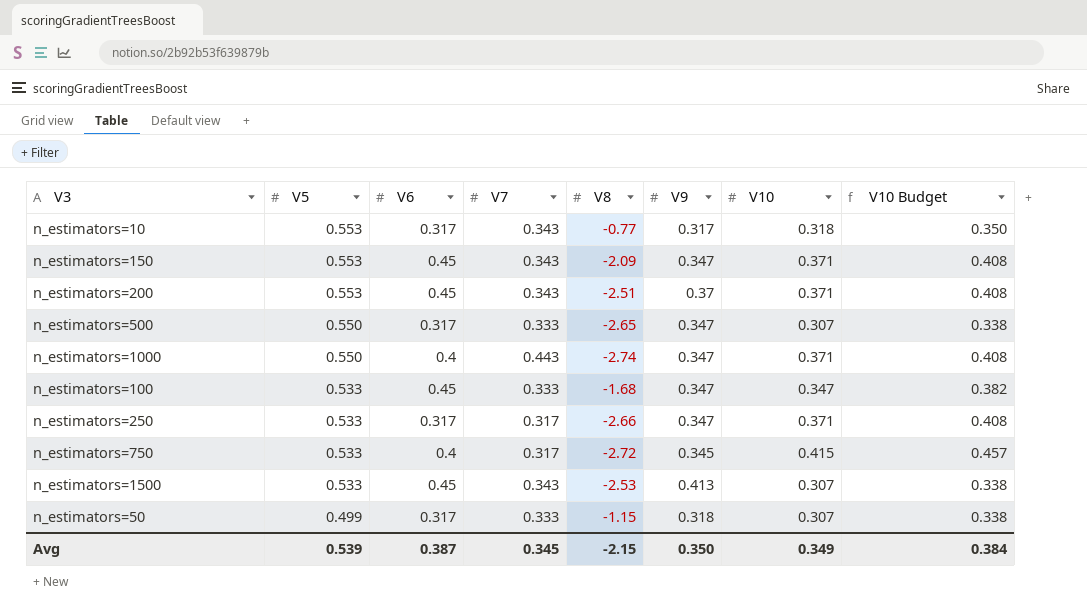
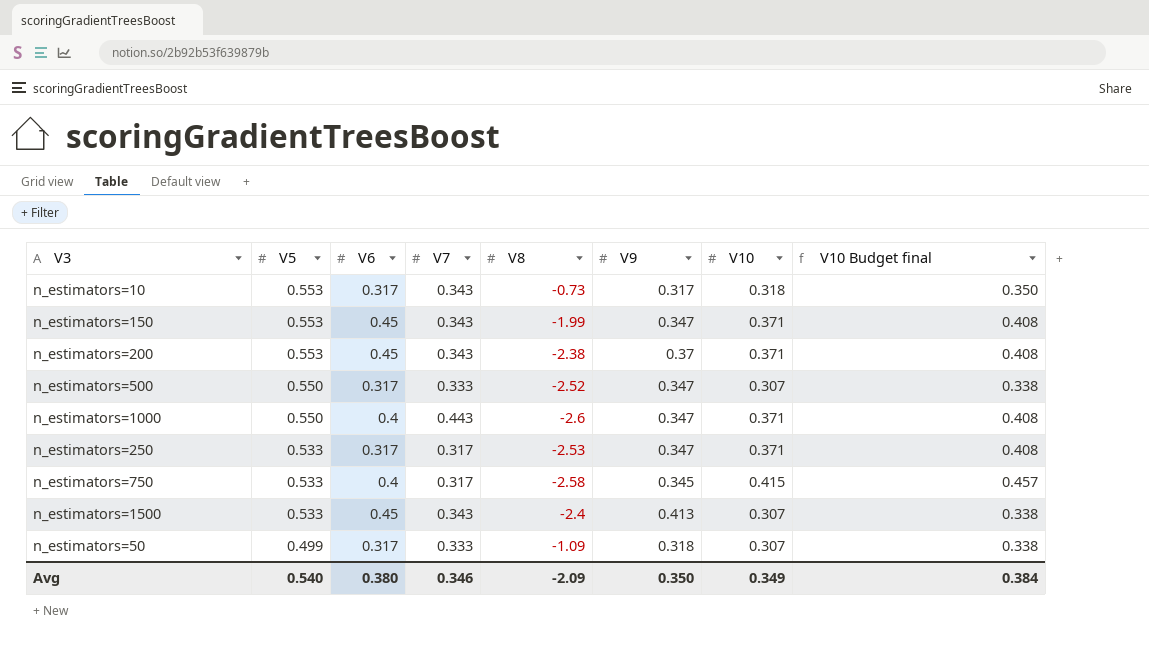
column name: V10 Budget -> V10 Budget final
row n_estimators=100: 0.533 | 0.45 | 0.333 | -1.68 | 0.347 | 0.347 | 0.382 -> none
n_estimators=10 | V8: -0.77 -> -0.73
n_estimators=150 | V8: -2.09 -> -1.99
n_estimators=200 | V8: -2.51 -> -2.38
n_estimators=500 | V8: -2.65 -> -2.52
n_estimators=1000 | V8: -2.74 -> -2.6
n_estimators=250 | V8: -2.66 -> -2.53
n_estimators=750 | V8: -2.72 -> -2.58
n_estimators=1500 | V8: -2.53 -> -2.4
n_estimators=50 | V8: -1.15 -> -1.09
Avg | V5: 0.539 -> 0.540
Avg | V6: 0.387 -> 0.380
Avg | V7: 0.345 -> 0.346
Avg | V8: -2.15 -> -2.09

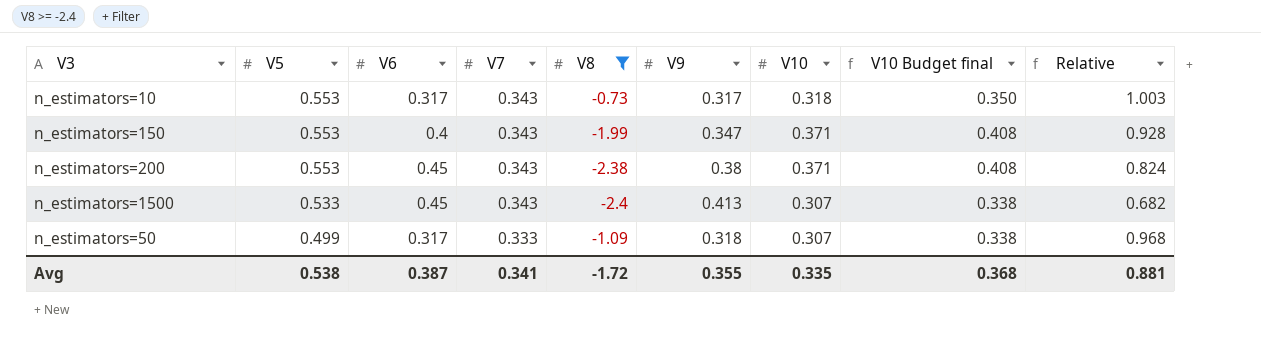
filter: none -> V8 >= -2.4
column Relative | formula: none -> [V10] / [V6]
n_estimators=150 | V6: 0.45 -> 0.4
n_estimators=200 | V9: 0.37 -> 0.38
Avg | V5: 0.540 -> 0.538
Avg | V6: 0.380 -> 0.387
Avg | V7: 0.346 -> 0.341
Avg | V8: -2.09 -> -1.72
Avg | V9: 0.350 -> 0.355
Avg | V10: 0.349 -> 0.335
Avg | V10 Budget final: 0.384 -> 0.368

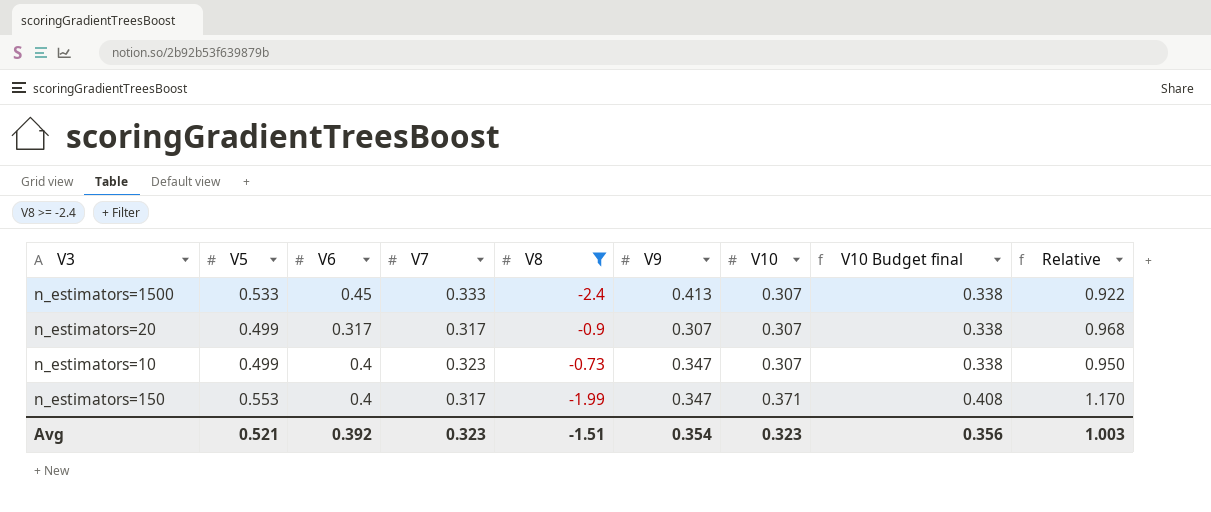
row order: V5 descending -> V10 ascending
column Relative | formula: [V10] / [V6] -> [V10] / [V7]
row n_estimators=200: 0.553 | 0.45 | 0.343 | -2.38 | 0.38 | 0.371 | 0.408 | 0.824 -> none
row n_estimators=50: 0.499 | 0.317 | 0.333 | -1.09 | 0.318 | 0.307 | 0.338 | 0.968 -> none
n_estimators=1500 | V7: 0.343 -> 0.333
row n_estimators=20: none -> 0.499 | 0.317 | 0.317 | -0.9 | 0.307 | 0.307 | 0.338 | 0.968
n_estimators=10 | V5: 0.553 -> 0.499
n_estimators=10 | V6: 0.317 -> 0.4
n_estimators=10 | V7: 0.343 -> 0.323
n_estimators=10 | V9: 0.317 -> 0.347
n_estimators=10 | V10: 0.318 -> 0.307
n_estimators=10 | V10 Budget final: 0.350 -> 0.338
n_estimators=150 | V7: 0.343 -> 0.317
Avg | V5: 0.538 -> 0.521
Avg | V6: 0.387 -> 0.392
Avg | V7: 0.341 -> 0.323
Avg | V8: -1.72 -> -1.51
Avg | V9: 0.355 -> 0.354
Avg | V10: 0.335 -> 0.323
Avg | V10 Budget final: 0.368 -> 0.356
Avg | Relative: 0.881 -> 1.003

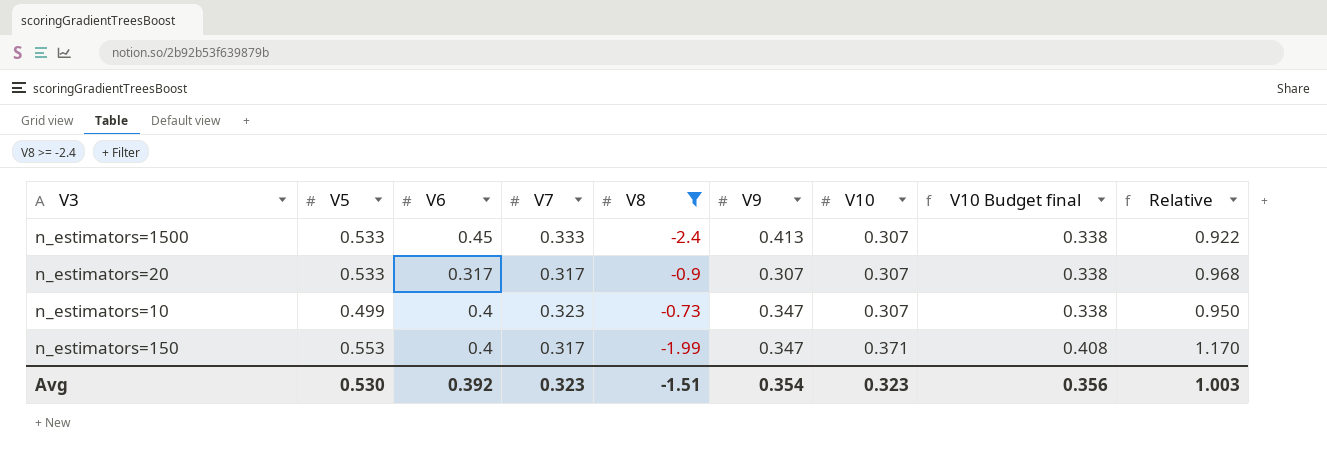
n_estimators=20 | V5: 0.499 -> 0.533
Avg | V5: 0.521 -> 0.530

